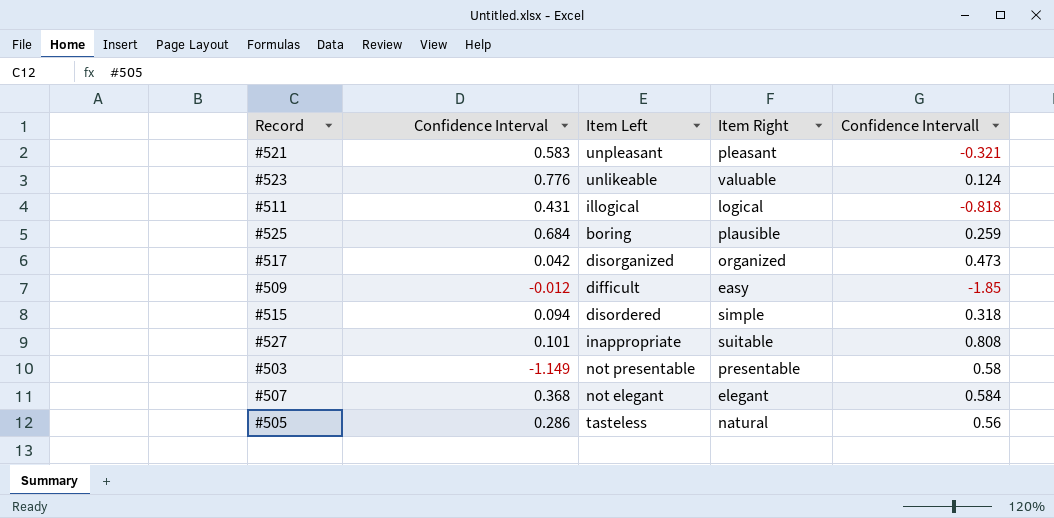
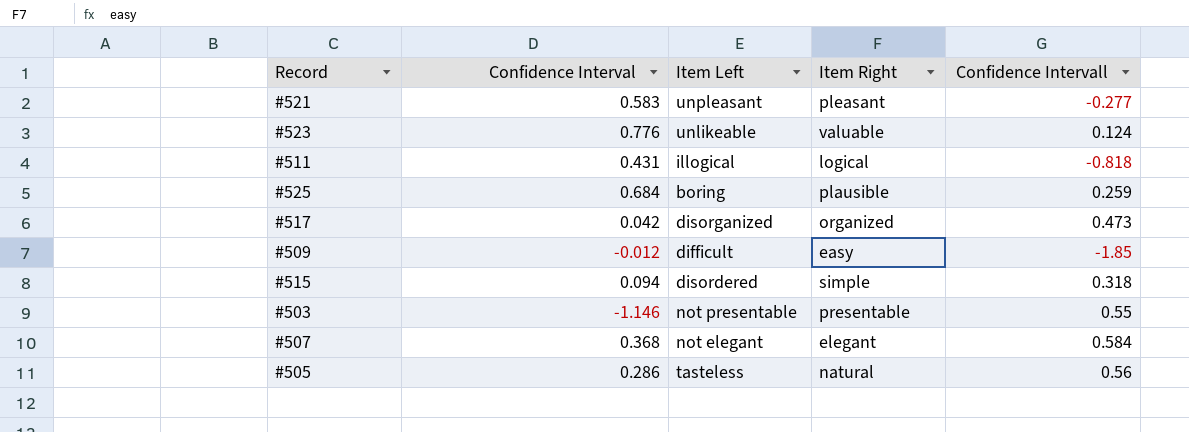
row #527: 0.101 | inappropriate | suitable | 0.808 -> none
#521 | Confidence Intervall: -0.321 -> -0.277
#503 | Confidence Interval: -1.149 -> -1.146
#503 | Confidence Intervall: 0.58 -> 0.55

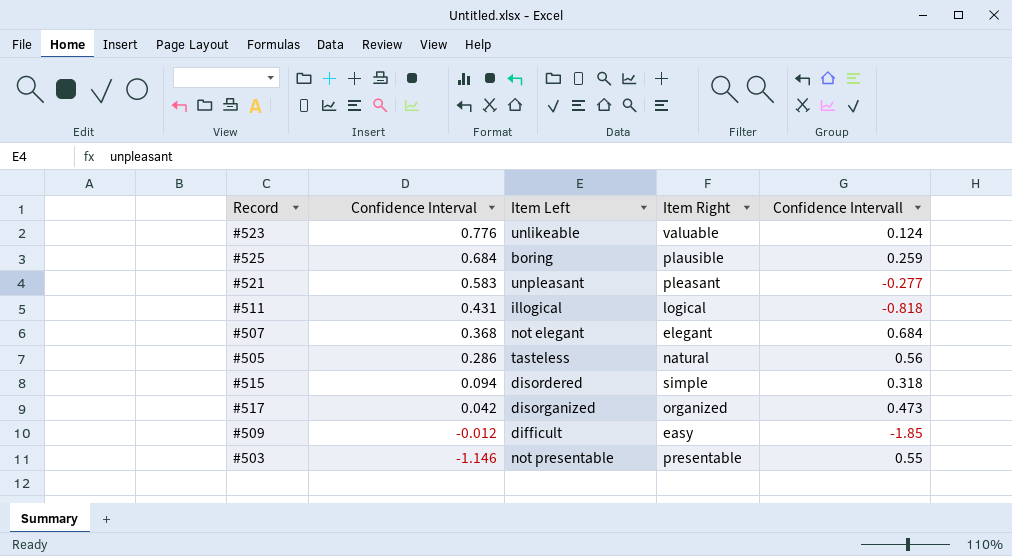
row order: none -> Confidence Interval descending
#507 | Confidence Intervall: 0.584 -> 0.684

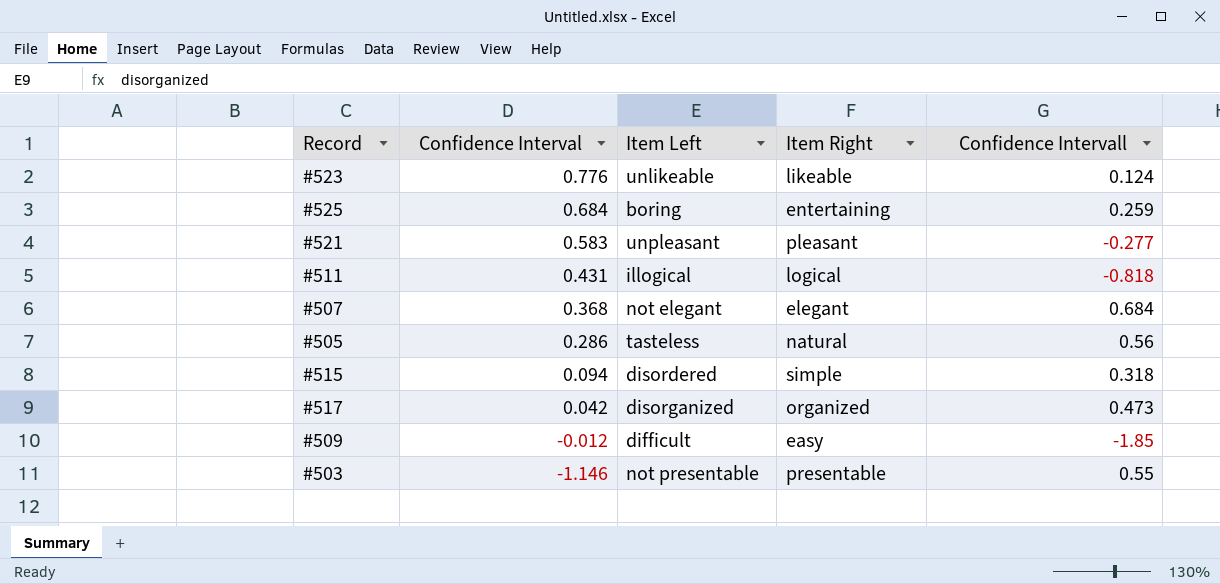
#523 | Item Right: valuable -> likeable
#525 | Item Right: plausible -> entertaining

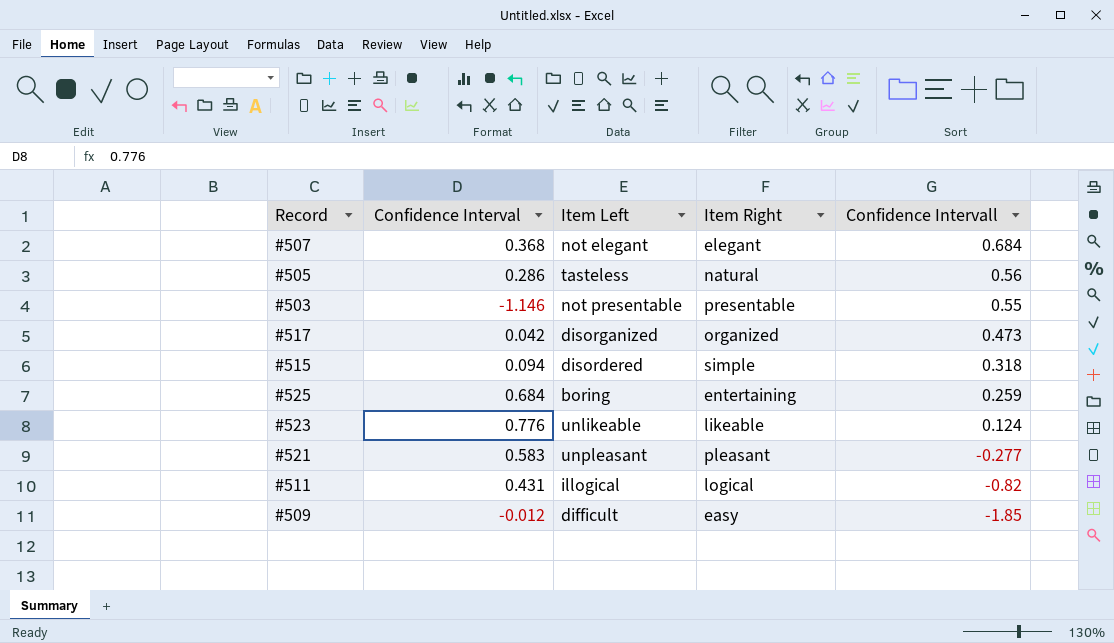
row order: Confidence Interval descending -> Confidence Intervall descending
#511 | Confidence Intervall: -0.818 -> -0.82

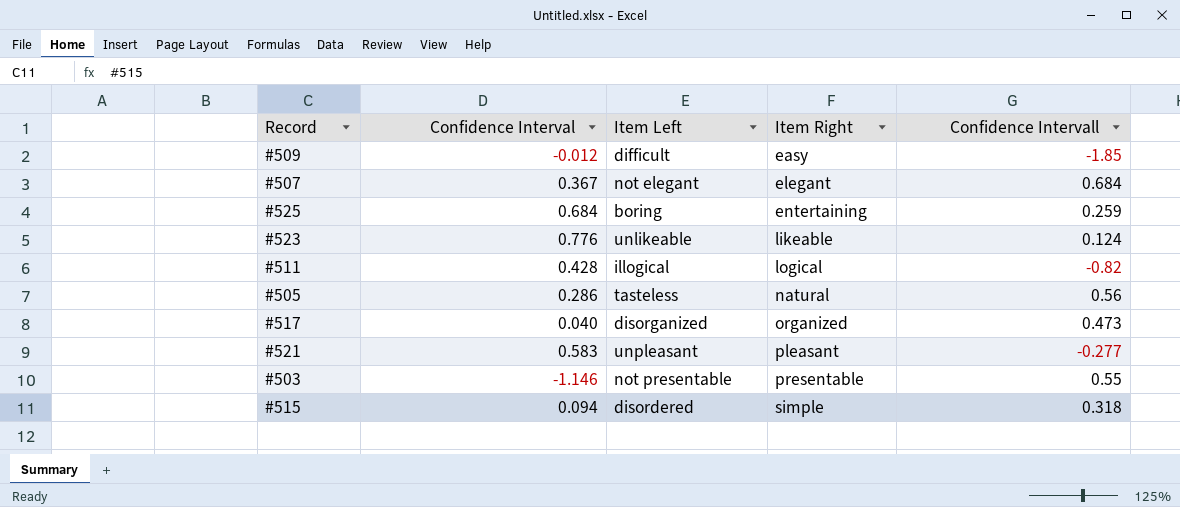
row order: Confidence Intervall descending -> Item Right ascending
#507 | Confidence Interval: 0.368 -> 0.367
#511 | Confidence Interval: 0.431 -> 0.428
#517 | Confidence Interval: 0.042 -> 0.040

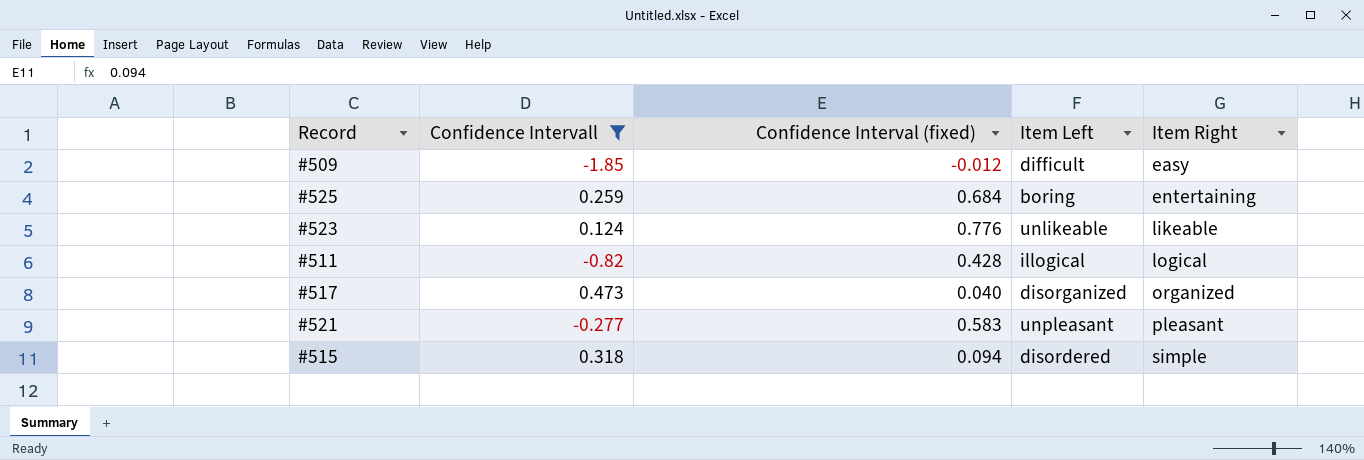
filter: none -> Confidence Intervall <= 0.473
column Confidence Intervall | position: 5 -> 2
column name: Confidence Interval -> Confidence Interval (fixed)

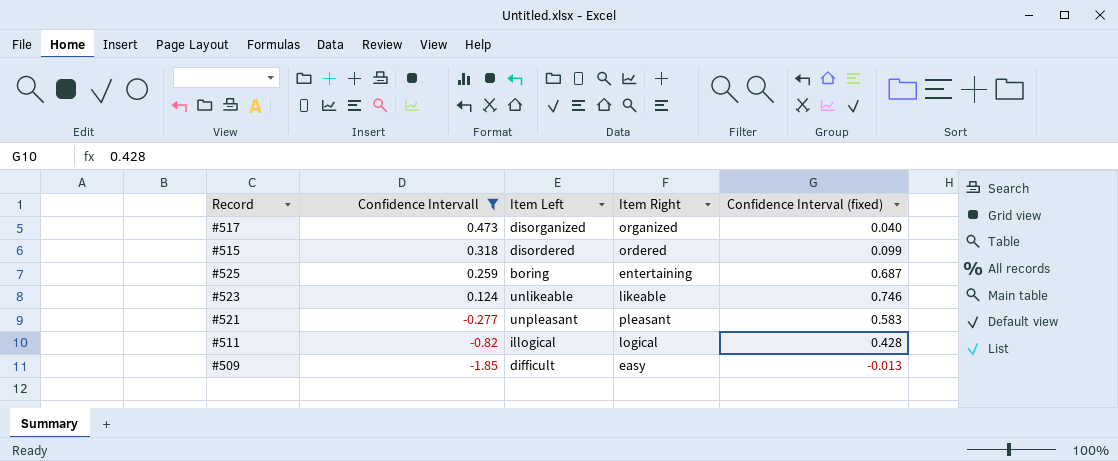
row order: Item Right ascending -> Confidence Intervall descending
column Confidence Interval (fixed) | position: 3 -> 5
#515 | Item Right: simple -> ordered
#515 | Confidence Interval (fixed): 0.094 -> 0.099
#525 | Confidence Interval (fixed): 0.684 -> 0.687
#523 | Confidence Interval (fixed): 0.776 -> 0.746
#509 | Confidence Interval (fixed): -0.012 -> -0.013

